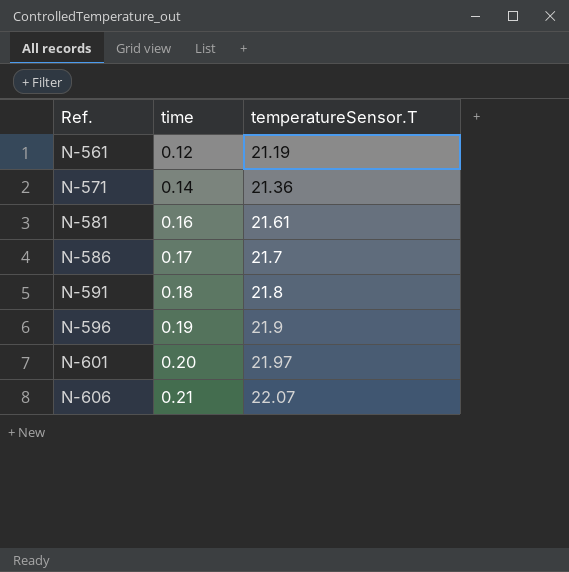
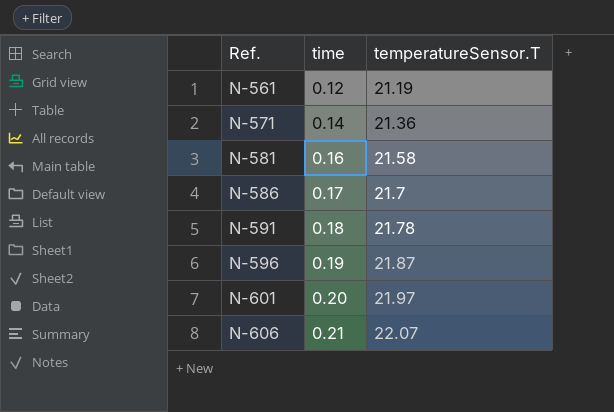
N-581 | temperatureSensor.T: 21.61 -> 21.58
N-591 | temperatureSensor.T: 21.8 -> 21.78
N-596 | temperatureSensor.T: 21.9 -> 21.87

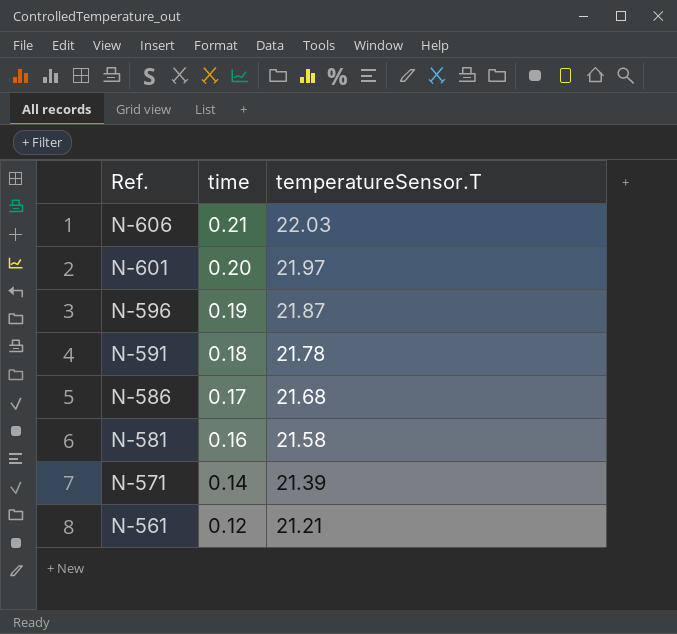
row order: Ref. ascending -> Ref. descending
N-606 | temperatureSensor.T: 22.07 -> 22.03
N-586 | temperatureSensor.T: 21.7 -> 21.68
N-571 | temperatureSensor.T: 21.36 -> 21.39
N-561 | temperatureSensor.T: 21.19 -> 21.21

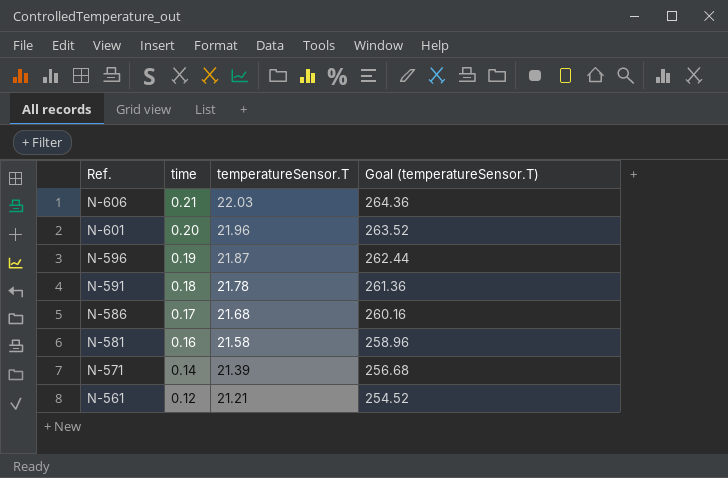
column Goal (temperatureSensor.T) | formula: none -> [temperatureSensor.T] * 12
N-601 | temperatureSensor.T: 21.97 -> 21.96

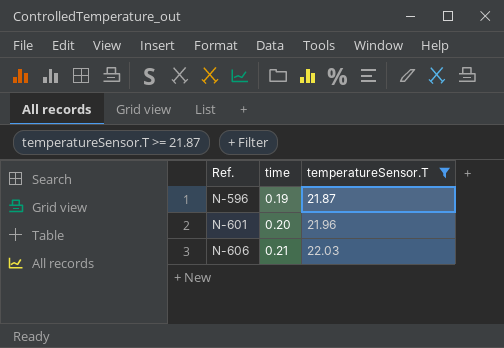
filter: none -> temperatureSensor.T >= 21.87
row order: Ref. descending -> Ref. ascending
column Goal (temperatureSensor.T) | formula: [temperatureSensor.T] * 12 -> none

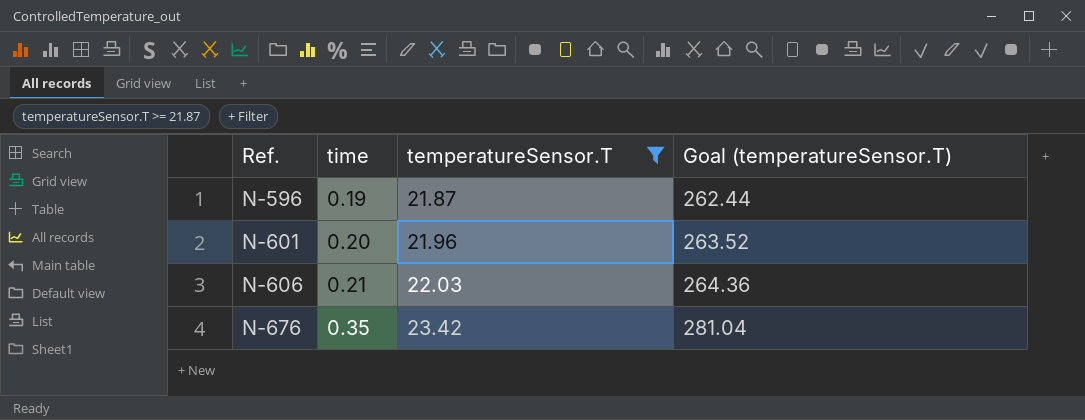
column Goal (temperatureSensor.T) | formula: none -> [temperatureSensor.T] * 12
row N-676: none -> 0.35 | 23.42 | 281.04

